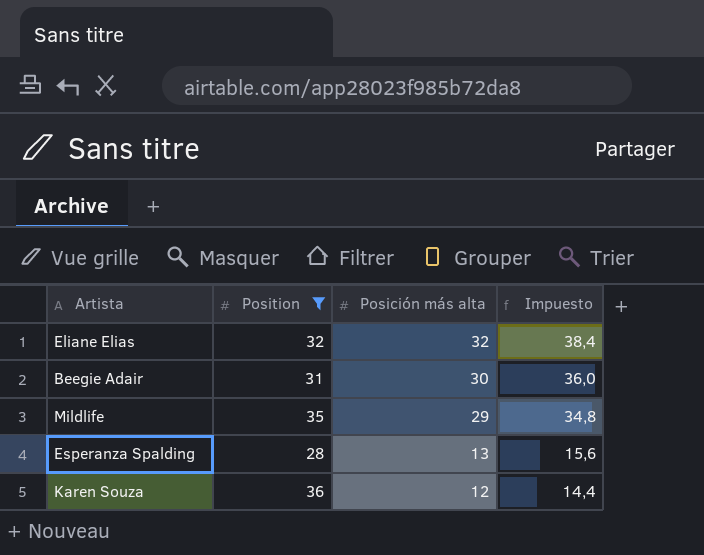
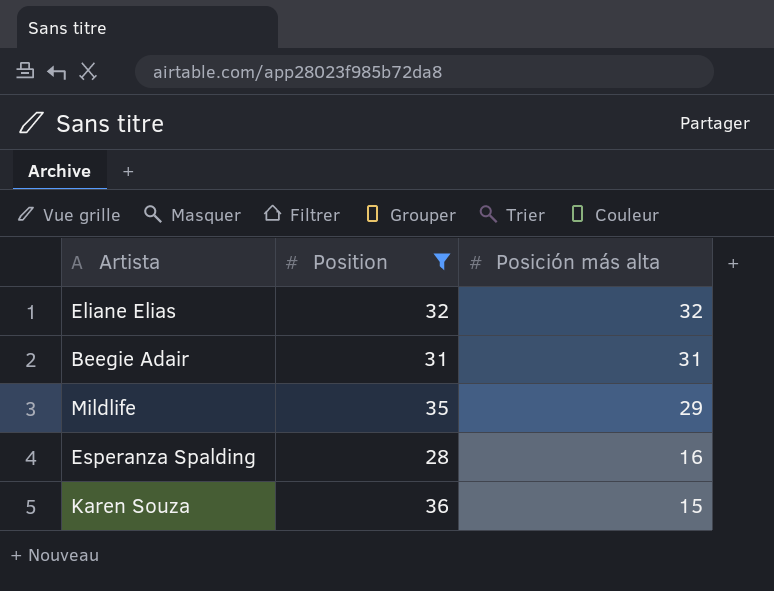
column Impuesto | formula: [Posición más alta] * 1,2 -> none
Beegie Adair | Posición más alta: 30 -> 31
Esperanza Spalding | Posición más alta: 13 -> 16
Karen Souza | Posición más alta: 12 -> 15

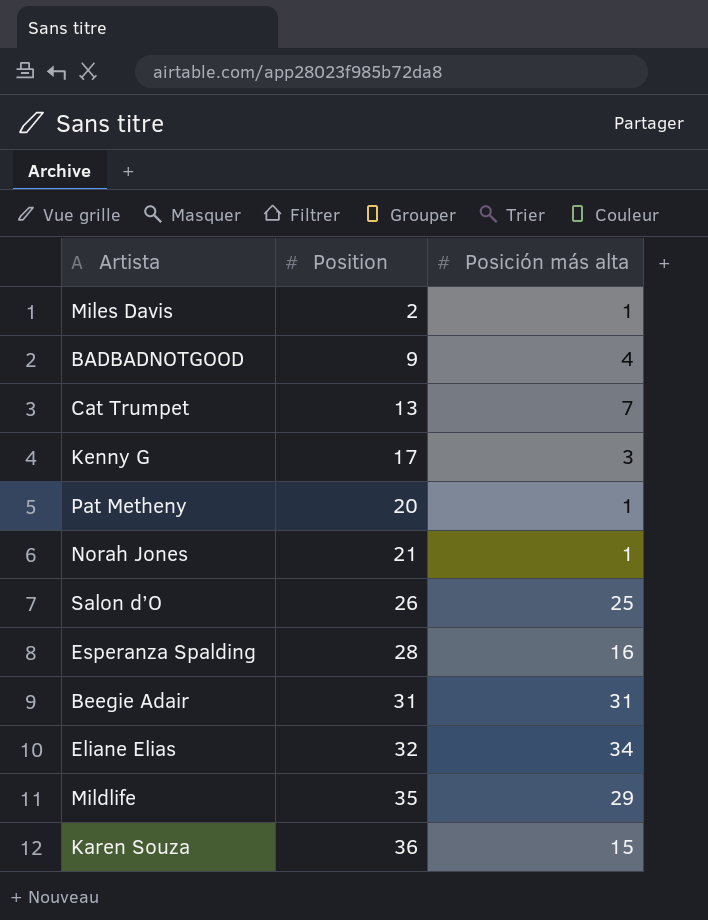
filter: Position >= 28 -> none
row order: Posición más alta descending -> Position ascending
Eliane Elias | Posición más alta: 32 -> 34

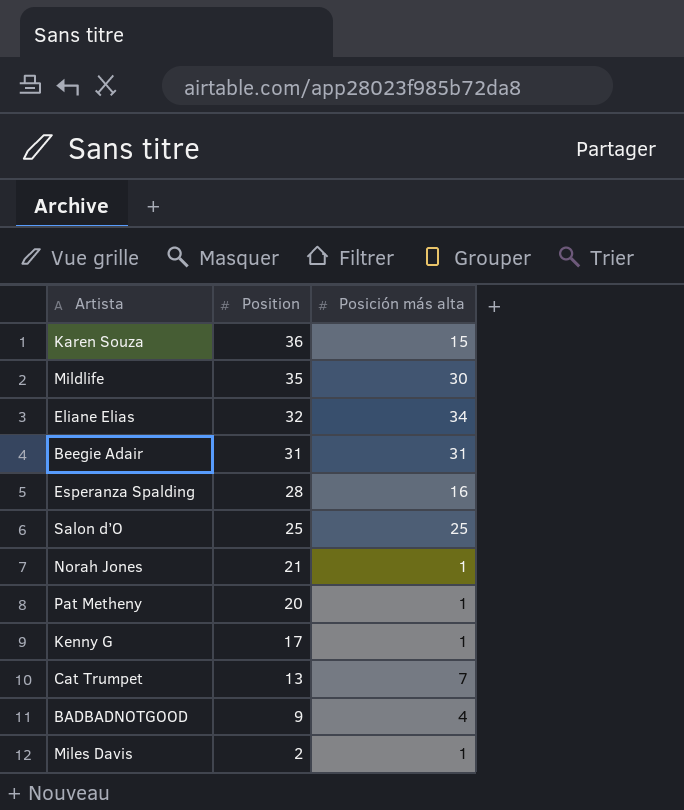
row order: Position ascending -> Position descending
Mildlife | Posición más alta: 29 -> 30
Salon d’O | Position: 26 -> 25
Kenny G | Posición más alta: 3 -> 1

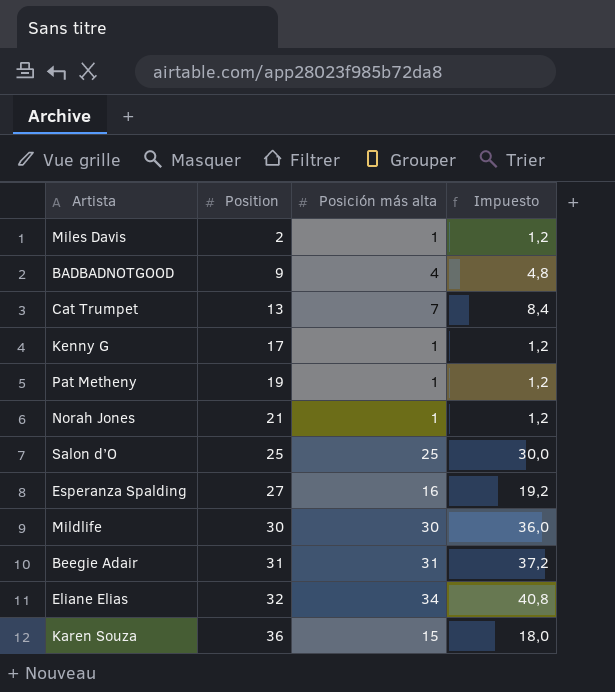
row order: Position descending -> Position ascending
column Impuesto | formula: none -> [Posición más alta] * 1,2
Pat Metheny | Position: 20 -> 19
Esperanza Spalding | Position: 28 -> 27
Mildlife | Position: 35 -> 30

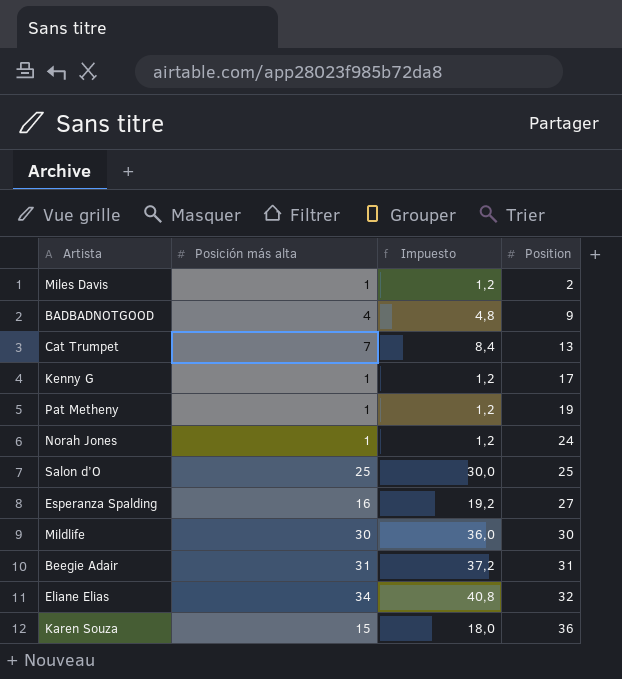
column Position | position: 2 -> 4
Norah Jones | Position: 21 -> 24

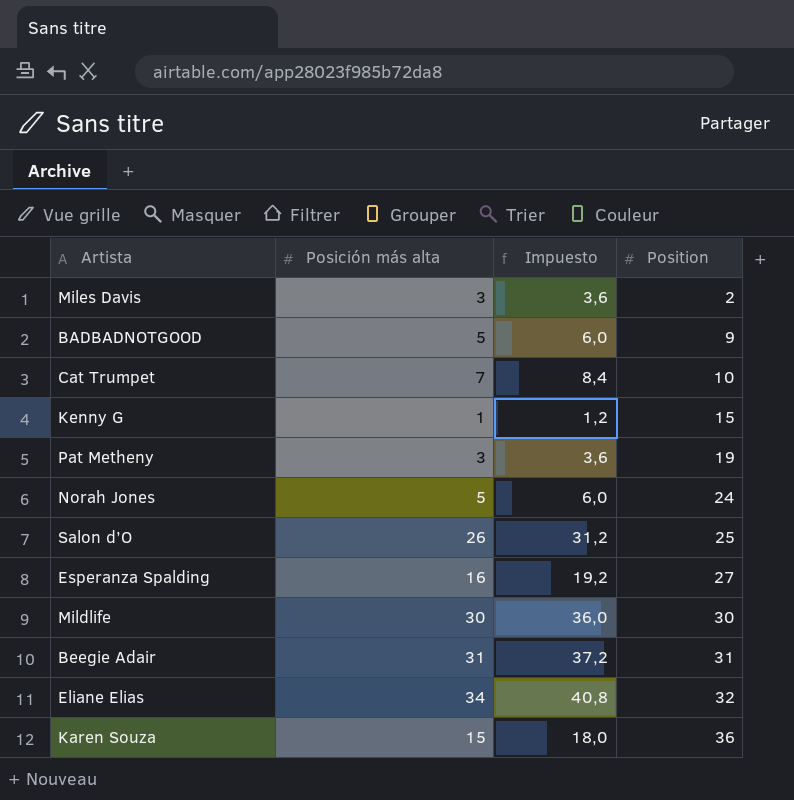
Miles Davis | Posición más alta: 1 -> 3
Miles Davis | Impuesto: 1,2 -> 3,6
BADBADNOTGOOD | Posición más alta: 4 -> 5
BADBADNOTGOOD | Impuesto: 4,8 -> 6,0
Cat Trumpet | Position: 13 -> 10
Kenny G | Position: 17 -> 15
Pat Metheny | Posición más alta: 1 -> 3
Pat Metheny | Impuesto: 1,2 -> 3,6
Norah Jones | Posición más alta: 1 -> 5
Norah Jones | Impuesto: 1,2 -> 6,0
Salon d’O | Posición más alta: 25 -> 26
Salon d’O | Impuesto: 30,0 -> 31,2

